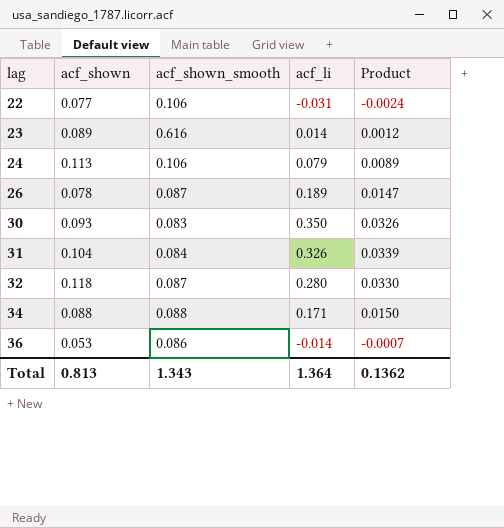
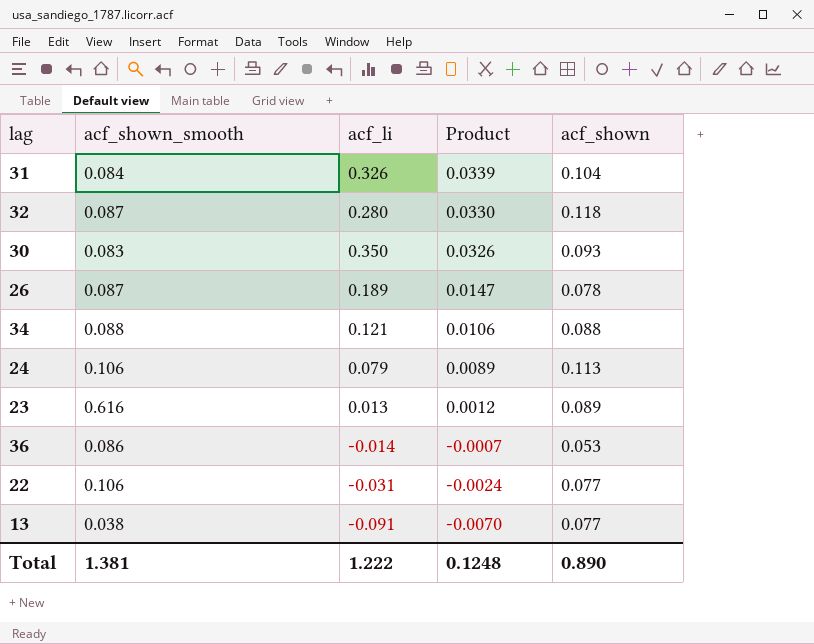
row order: lag ascending -> Product descending
column acf_shown | position: 2 -> 5
34 | acf_li: 0.171 -> 0.121
34 | Product: 0.0150 -> 0.0106
23 | acf_li: 0.014 -> 0.013
row 13: none -> 0.038 | -0.091 | -0.0070 | 0.077
Total | acf_shown_smooth: 1.343 -> 1.381
Total | acf_li: 1.364 -> 1.222
Total | Product: 0.1362 -> 0.1248
Total | acf_shown: 0.813 -> 0.890

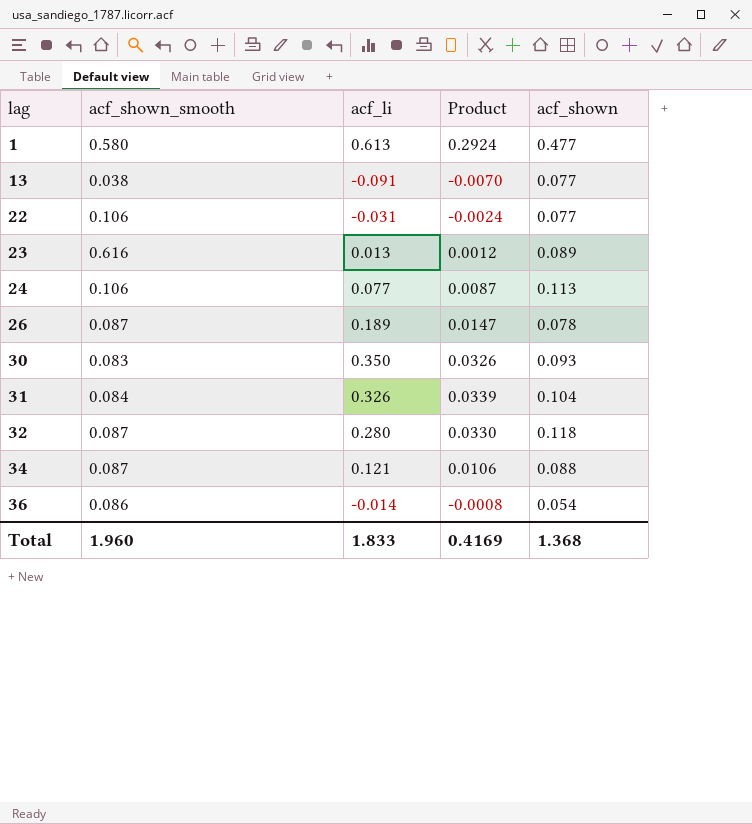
row order: Product descending -> lag ascending
row 1: none -> 0.580 | 0.613 | 0.2924 | 0.477
24 | acf_li: 0.079 -> 0.077
24 | Product: 0.0089 -> 0.0087
34 | acf_shown_smooth: 0.088 -> 0.087
36 | Product: -0.0007 -> -0.0008
36 | acf_shown: 0.053 -> 0.054
Total | acf_shown_smooth: 1.381 -> 1.960
Total | acf_li: 1.222 -> 1.833
Total | Product: 0.1248 -> 0.4169
Total | acf_shown: 0.890 -> 1.368

